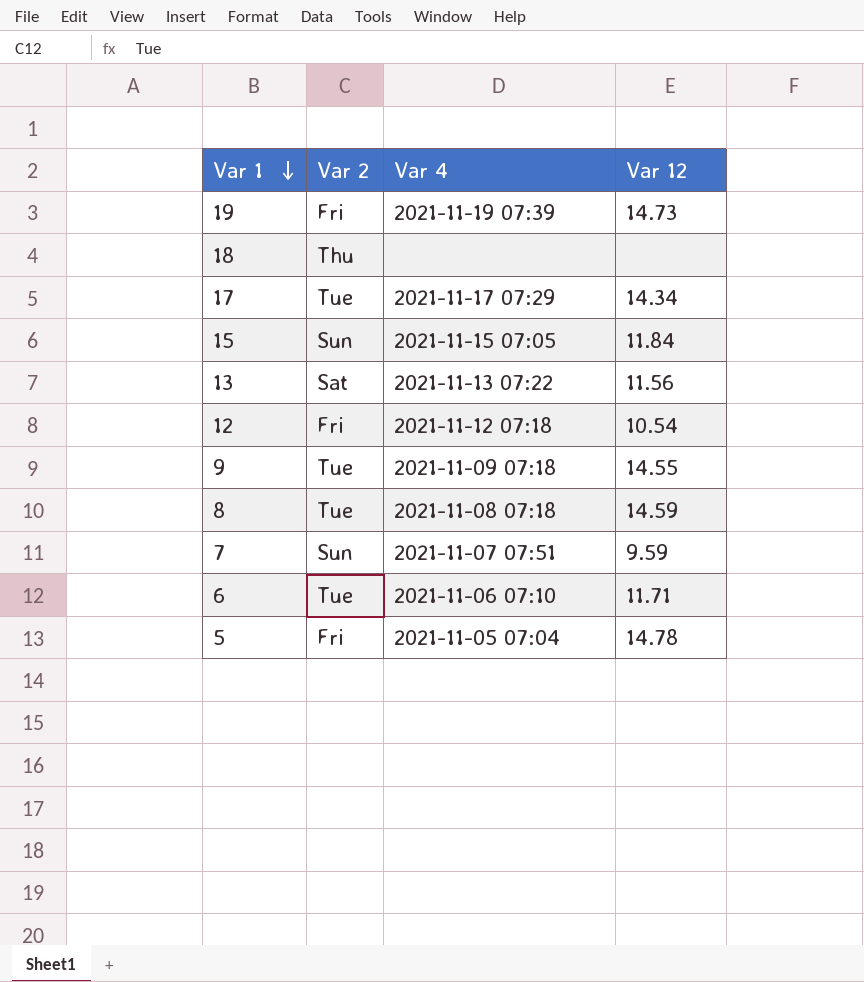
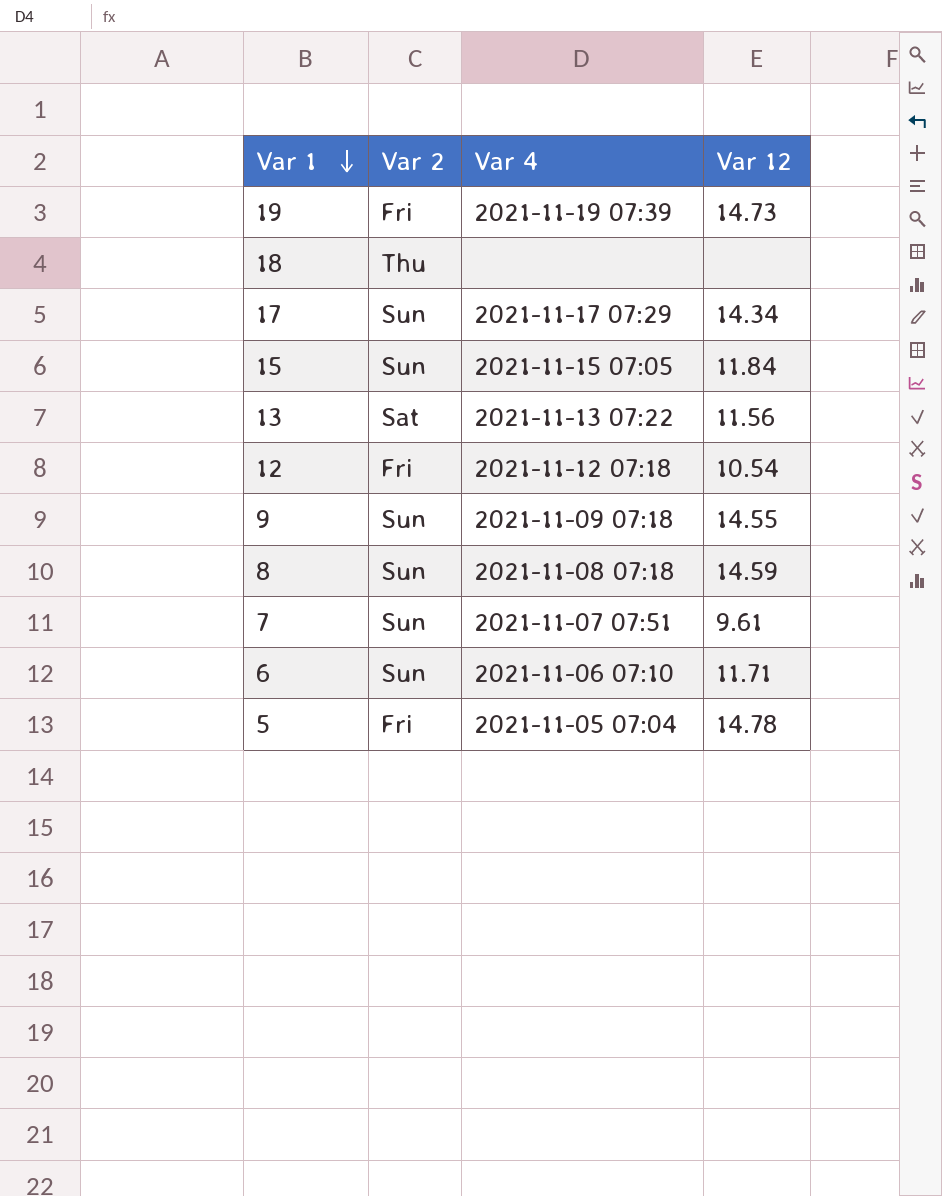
17 | Var 2: Tue -> Sun
9 | Var 2: Tue -> Sun
8 | Var 2: Tue -> Sun
7 | Var 12: 9.59 -> 9.61
6 | Var 2: Tue -> Sun

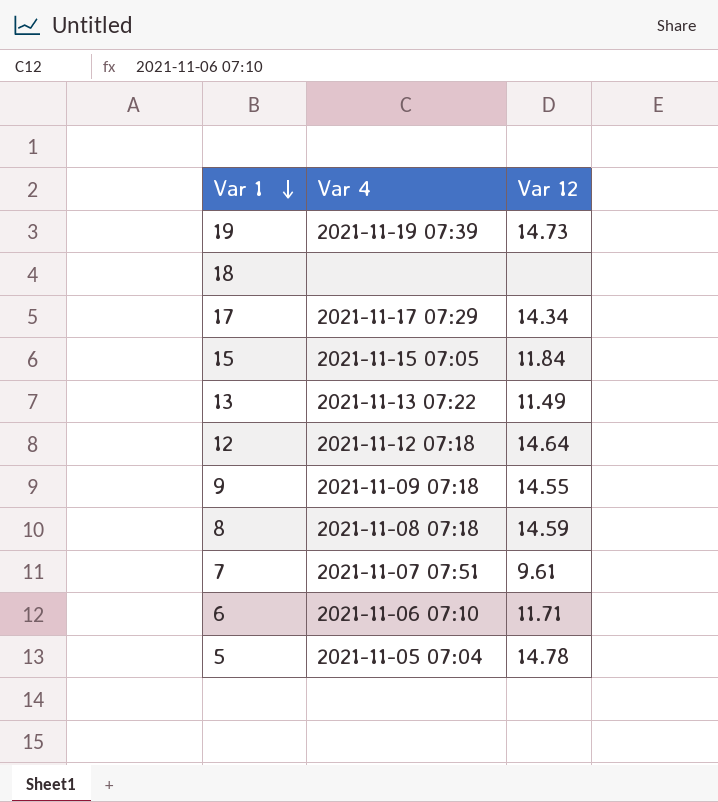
column Var 2 | position: 2 -> none
13 | Var 12: 11.56 -> 11.49
12 | Var 12: 10.54 -> 14.64

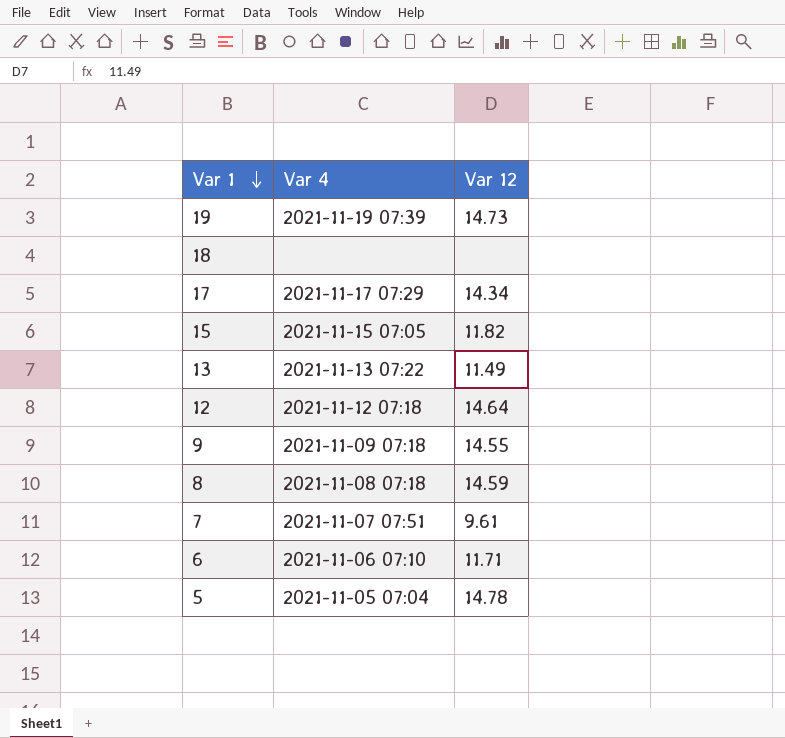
15 | Var 12: 11.84 -> 11.82

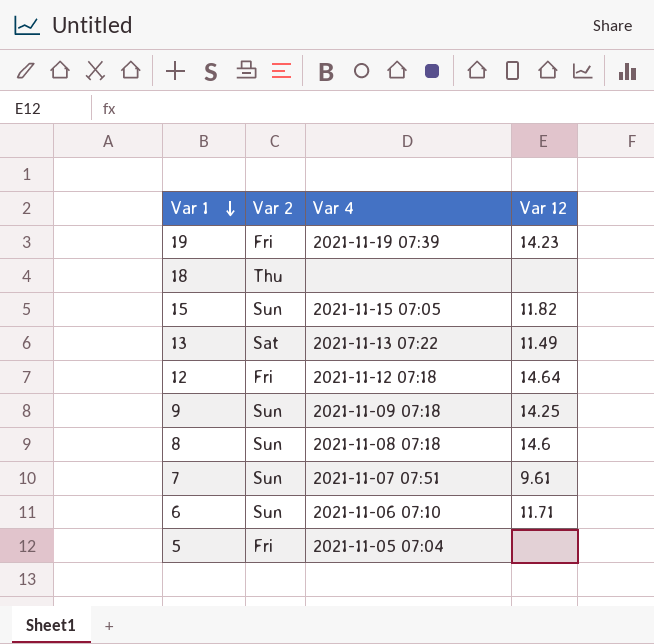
column Var 2 | position: none -> 2
row 17: 2021-11-17 07:29 | 14.34 -> none
19 | Var 12: 14.73 -> 14.23
9 | Var 12: 14.55 -> 14.25
8 | Var 12: 14.59 -> 14.6
5 | Var 12: 14.78 -> none

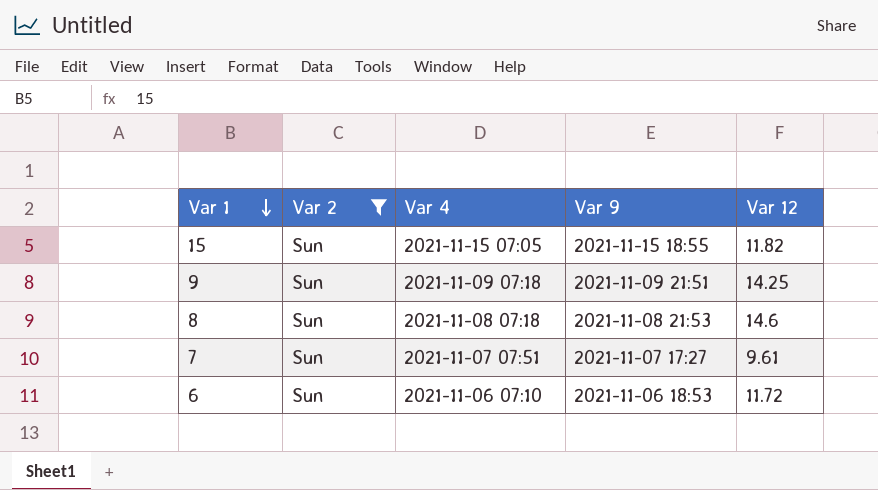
filter: none -> Var 2 = Sun
column Var 9 | position: none -> 4
6 | Var 12: 11.71 -> 11.72

